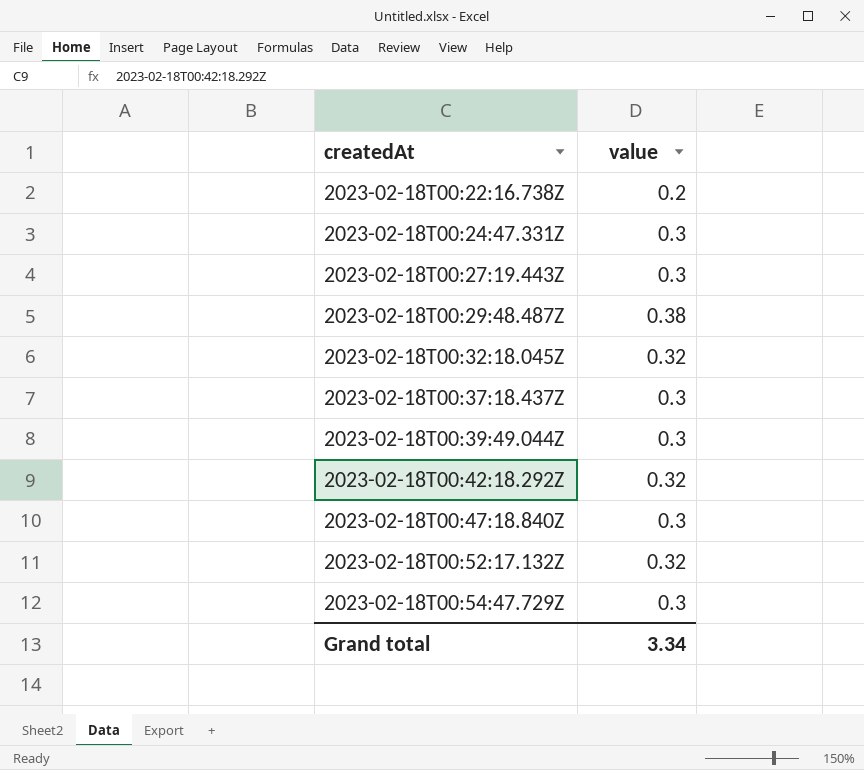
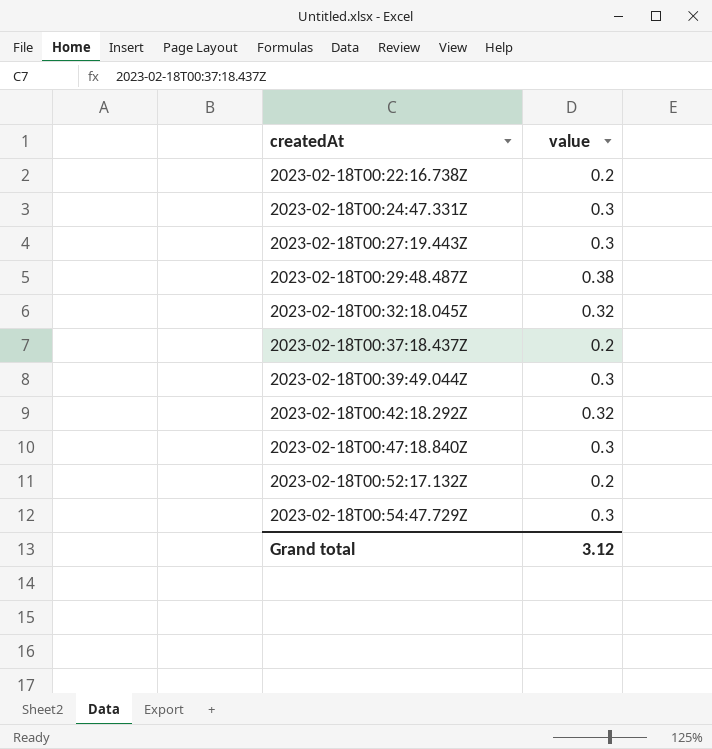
2023-02-18T00:37:18.437Z | value: 0.3 -> 0.2
2023-02-18T00:52:17.132Z | value: 0.32 -> 0.2
Grand total | value: 3.34 -> 3.12

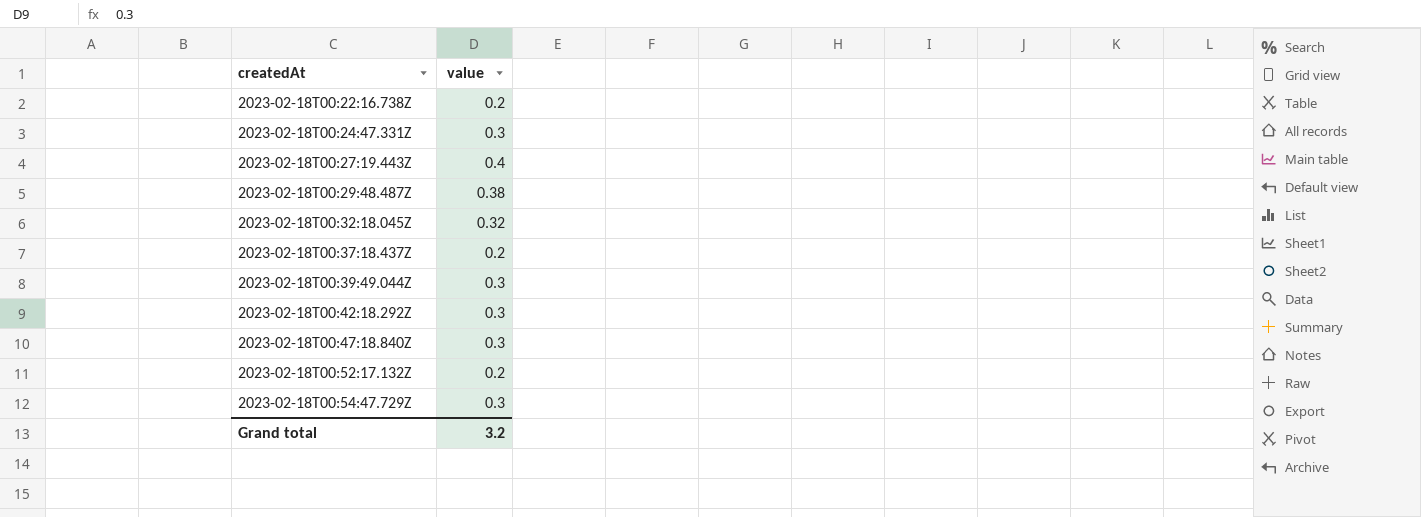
2023-02-18T00:27:19.443Z | value: 0.3 -> 0.4
2023-02-18T00:42:18.292Z | value: 0.32 -> 0.3
Grand total | value: 3.12 -> 3.2

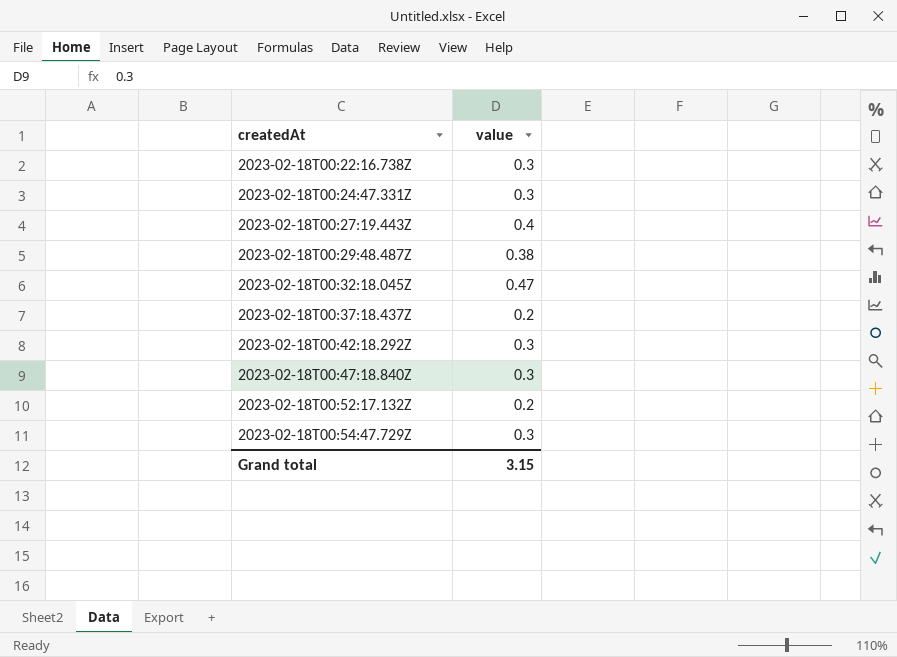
row 2023-02-18T00:39:49.044Z: 0.3 -> none
2023-02-18T00:22:16.738Z | value: 0.2 -> 0.3
2023-02-18T00:32:18.045Z | value: 0.32 -> 0.47
Grand total | value: 3.2 -> 3.15

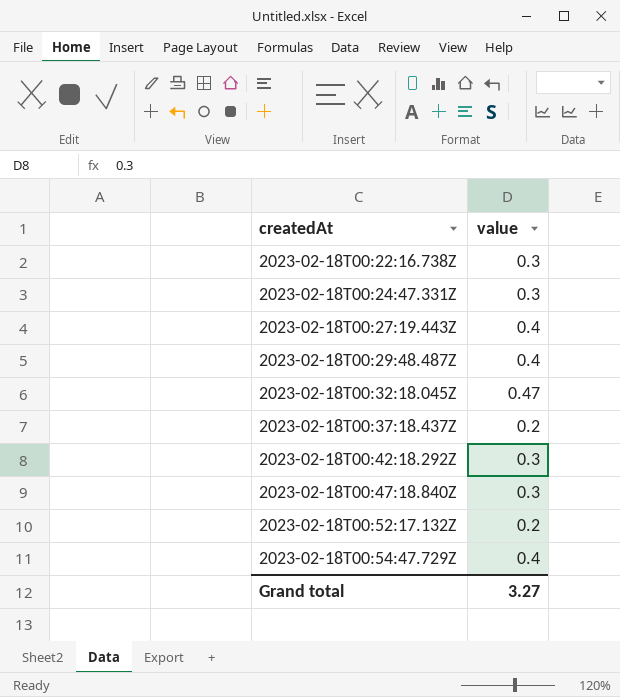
2023-02-18T00:29:48.487Z | value: 0.38 -> 0.4
2023-02-18T00:54:47.729Z | value: 0.3 -> 0.4
Grand total | value: 3.15 -> 3.27

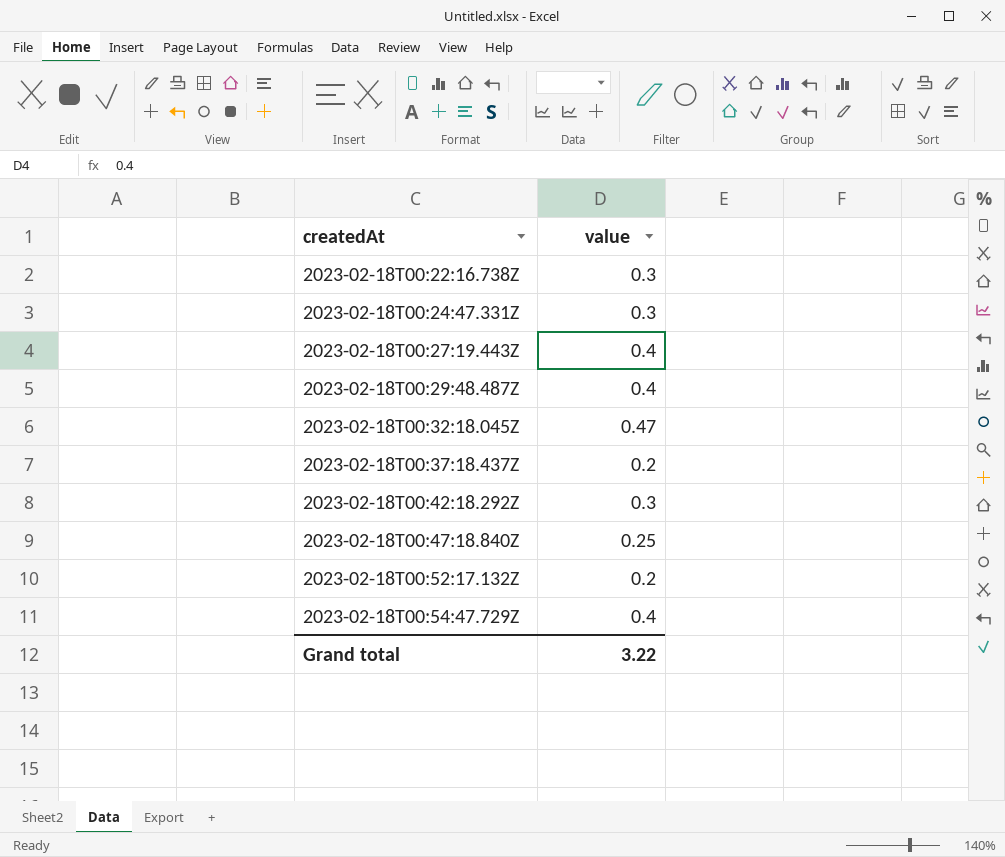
2023-02-18T00:47:18.840Z | value: 0.3 -> 0.25
Grand total | value: 3.27 -> 3.22

